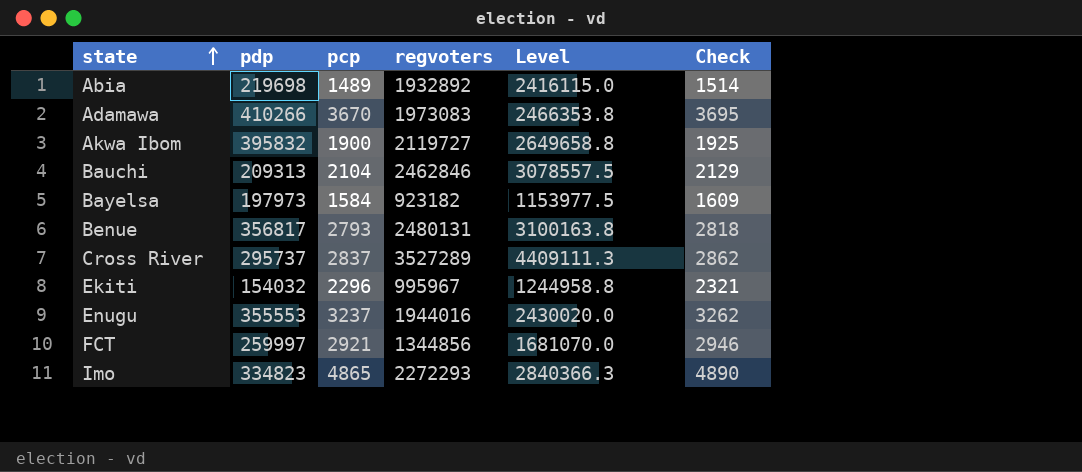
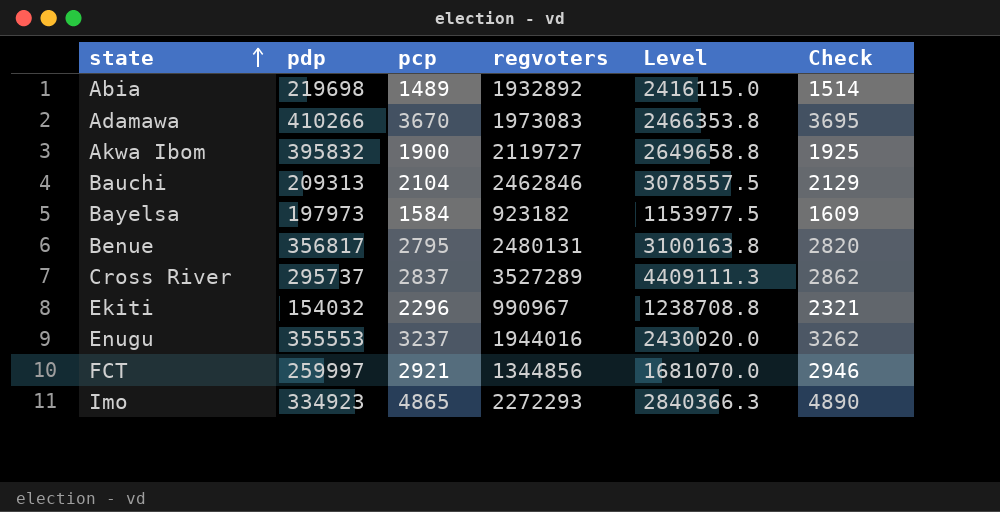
Benue | pcp: 2793 -> 2795
Benue | Check: 2818 -> 2820
Ekiti | regvoters: 995967 -> 990967
Ekiti | Level: 1244958.8 -> 1238708.8
Imo | pdp: 334823 -> 334923

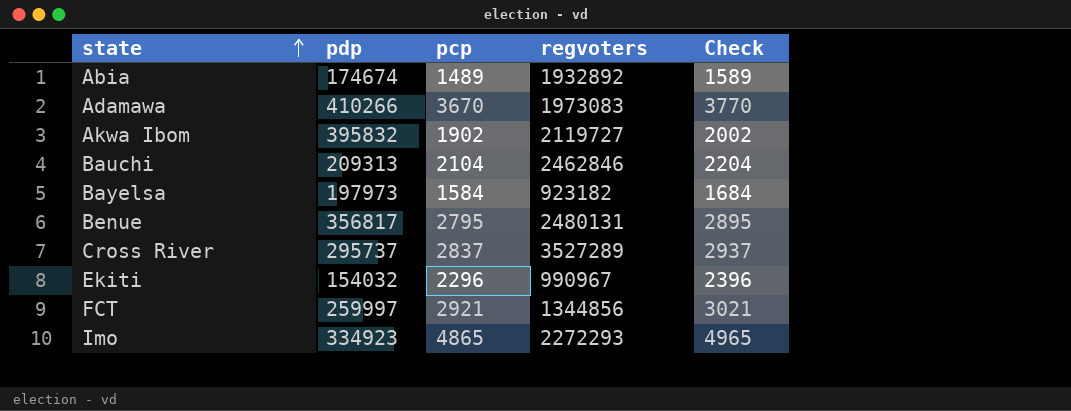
column Level | formula: [regvoters] * 1.25 -> none
column Check | formula: [pcp] + 25 -> [pcp] + 100
row Enugu: 355553 | 3237 | 1944016 | 2430020.0 | 3262 -> none
Abia | pdp: 219698 -> 174674
Akwa Ibom | pcp: 1900 -> 1902

